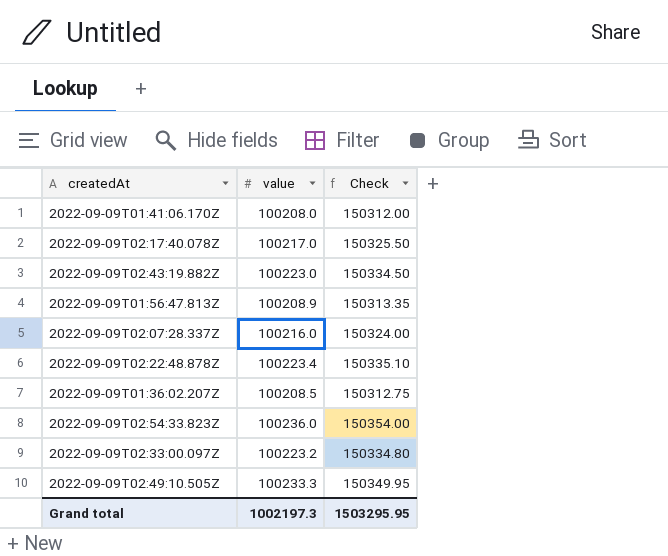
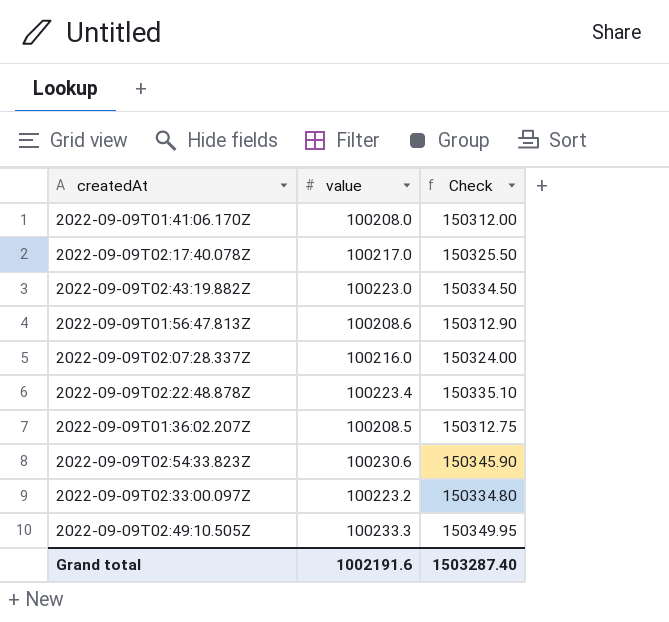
2022-09-09T01:56:47.813Z | value: 100208.9 -> 100208.6
2022-09-09T01:56:47.813Z | Check: 150313.35 -> 150312.90
2022-09-09T02:54:33.823Z | value: 100236.0 -> 100230.6
2022-09-09T02:54:33.823Z | Check: 150354.00 -> 150345.90
Grand total | value: 1002197.3 -> 1002191.6
Grand total | Check: 1503295.95 -> 1503287.40

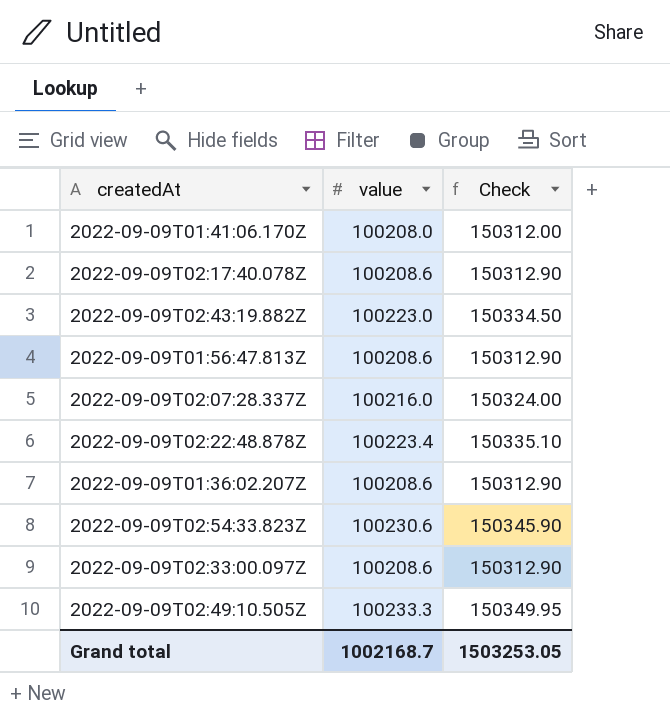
2022-09-09T02:17:40.078Z | value: 100217.0 -> 100208.6
2022-09-09T02:17:40.078Z | Check: 150325.50 -> 150312.90
2022-09-09T01:36:02.207Z | value: 100208.5 -> 100208.6
2022-09-09T01:36:02.207Z | Check: 150312.75 -> 150312.90
2022-09-09T02:33:00.097Z | value: 100223.2 -> 100208.6
2022-09-09T02:33:00.097Z | Check: 150334.80 -> 150312.90
Grand total | value: 1002191.6 -> 1002168.7
Grand total | Check: 1503287.40 -> 1503253.05

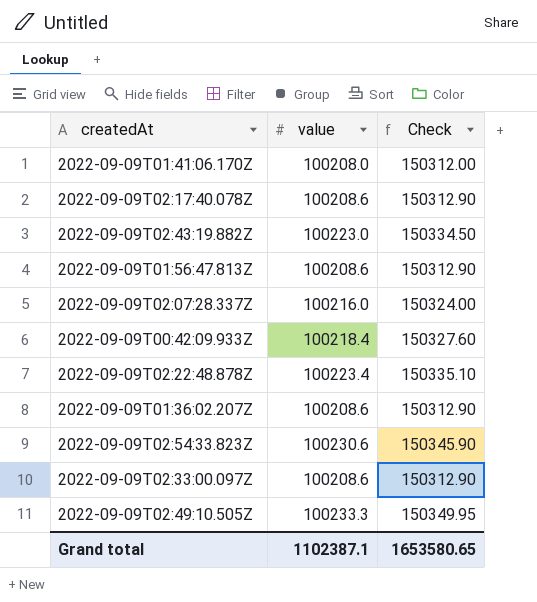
row 2022-09-09T00:42:09.933Z: none -> 100218.4 | 150327.60
Grand total | value: 1002168.7 -> 1102387.1
Grand total | Check: 1503253.05 -> 1653580.65

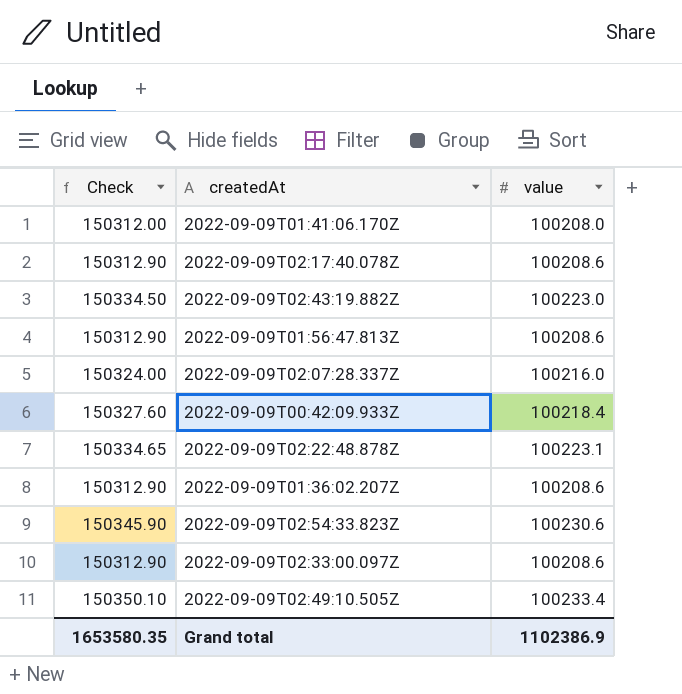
column Check | position: 3 -> 1
2022-09-09T02:22:48.878Z | Check: 150335.10 -> 150334.65
2022-09-09T02:22:48.878Z | value: 100223.4 -> 100223.1
2022-09-09T02:49:10.505Z | Check: 150349.95 -> 150350.10
2022-09-09T02:49:10.505Z | value: 100233.3 -> 100233.4
Grand total | Check: 1653580.65 -> 1653580.35
Grand total | value: 1102387.1 -> 1102386.9

